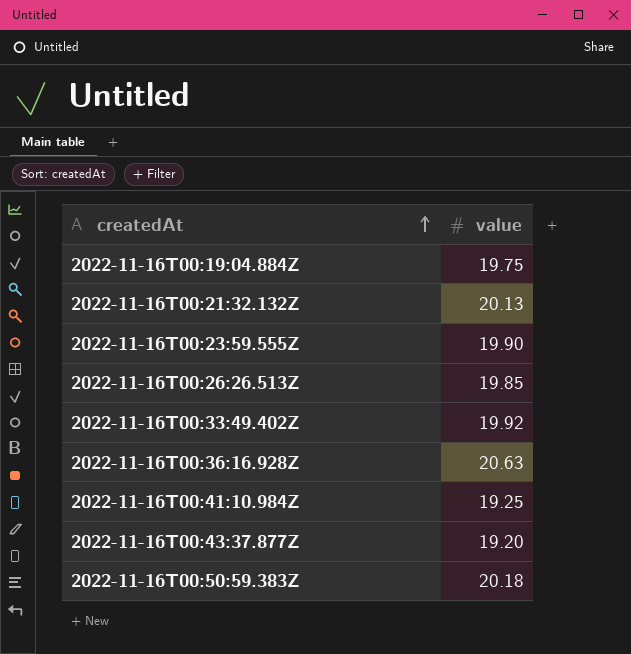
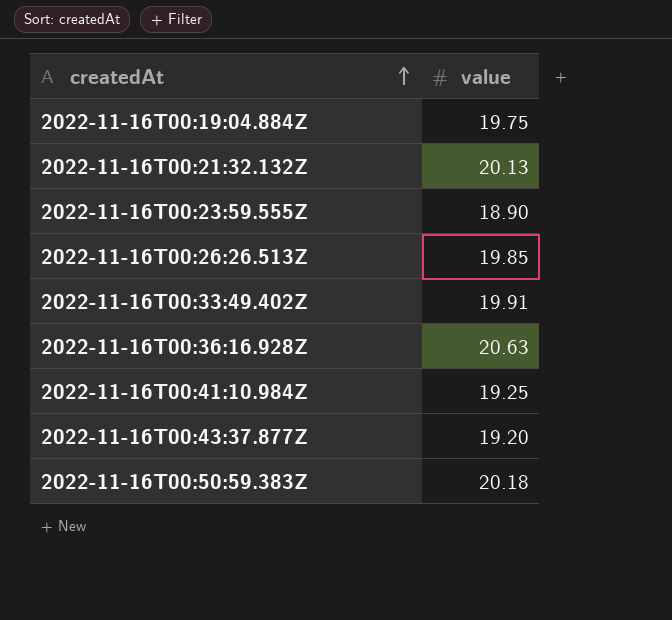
2022-11-16T00:23:59.555Z | value: 19.90 -> 18.90
2022-11-16T00:33:49.402Z | value: 19.92 -> 19.91

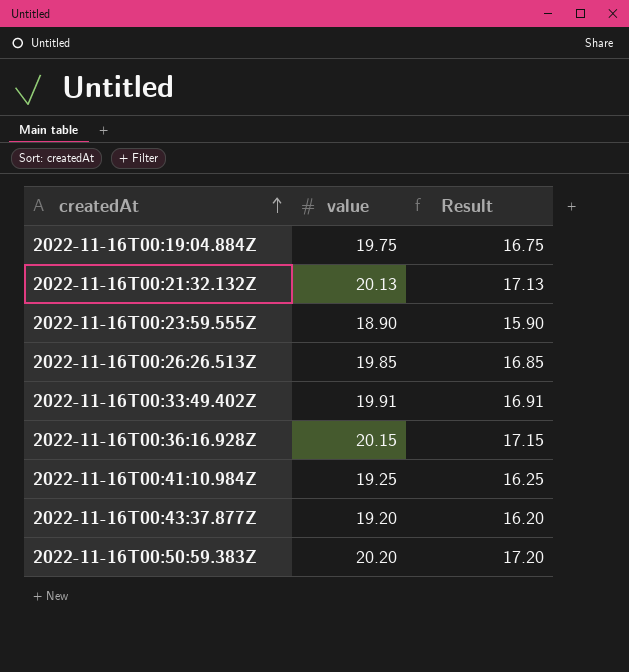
column Result | formula: none -> [value] - 3
2022-11-16T00:36:16.928Z | value: 20.63 -> 20.15
2022-11-16T00:50:59.383Z | value: 20.18 -> 20.20

